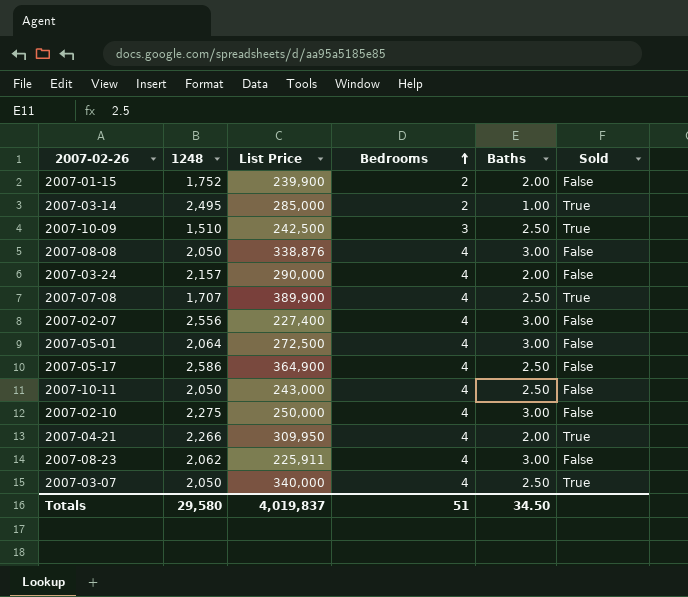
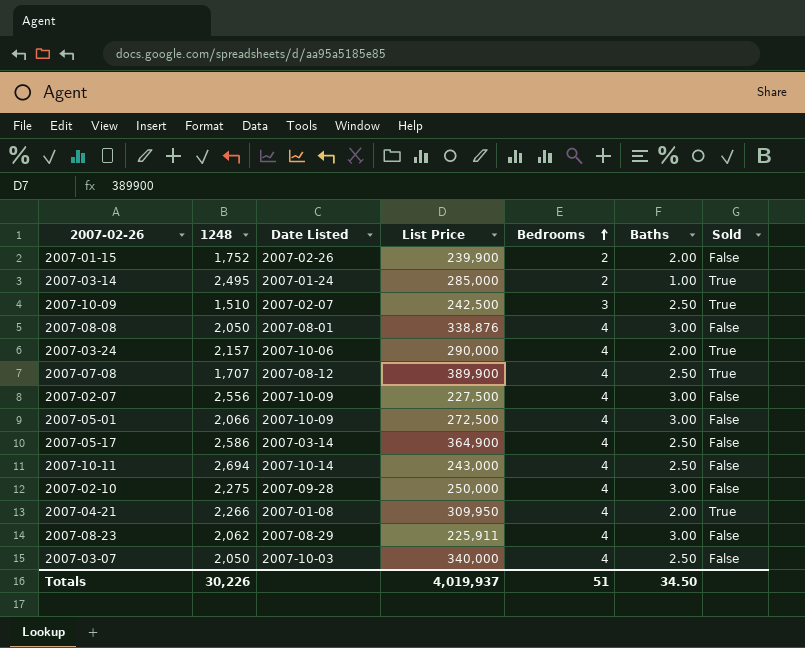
column Date Listed | position: none -> 3
2007-03-24 | Sold: False -> True
2007-02-07 | List Price: 227,400 -> 227,500
2007-05-01 | 1248: 2,064 -> 2,066
2007-10-11 | 1248: 2,050 -> 2,694
2007-03-07 | Sold: True -> False
Totals | 1248: 29,580 -> 30,226
Totals | List Price: 4,019,837 -> 4,019,937

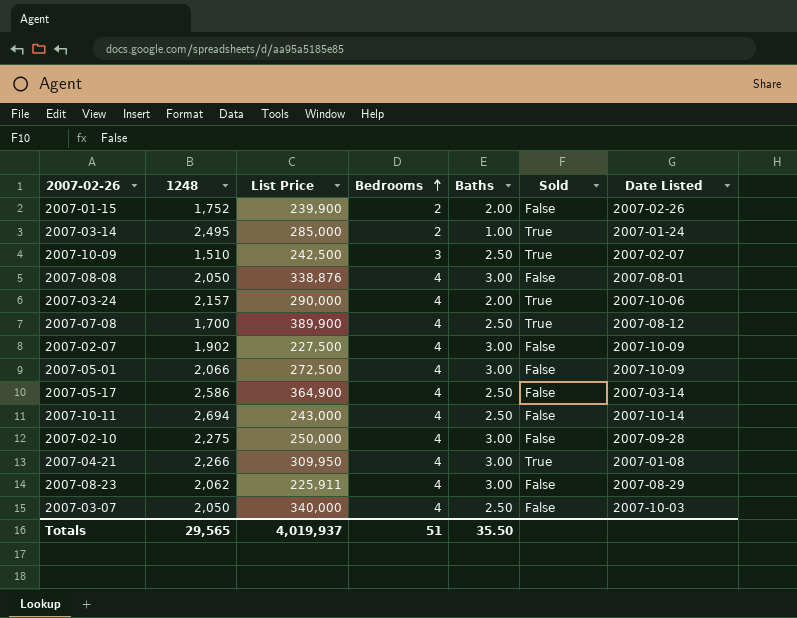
column Date Listed | position: 3 -> 7
2007-07-08 | 1248: 1,707 -> 1,700
2007-02-07 | 1248: 2,556 -> 1,902
2007-04-21 | Baths: 2.00 -> 3.00
Totals | 1248: 30,226 -> 29,565
Totals | Baths: 34.50 -> 35.50

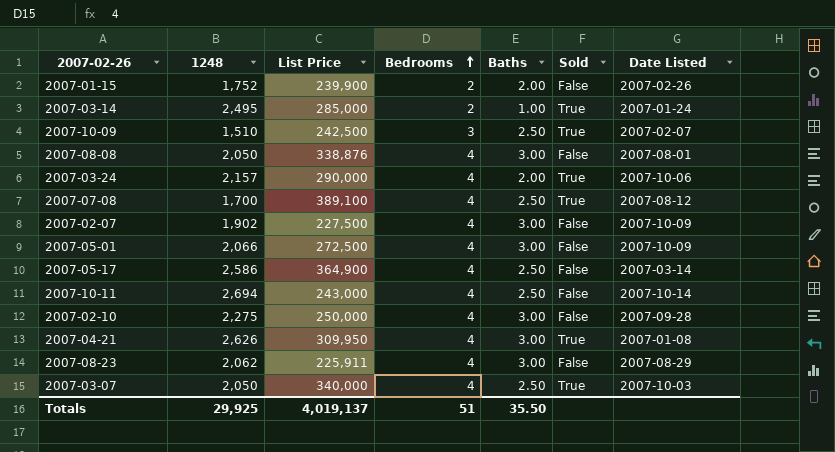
2007-07-08 | List Price: 389,900 -> 389,100
2007-04-21 | 1248: 2,266 -> 2,626
2007-03-07 | Sold: False -> True
Totals | 1248: 29,565 -> 29,925
Totals | List Price: 4,019,937 -> 4,019,137

